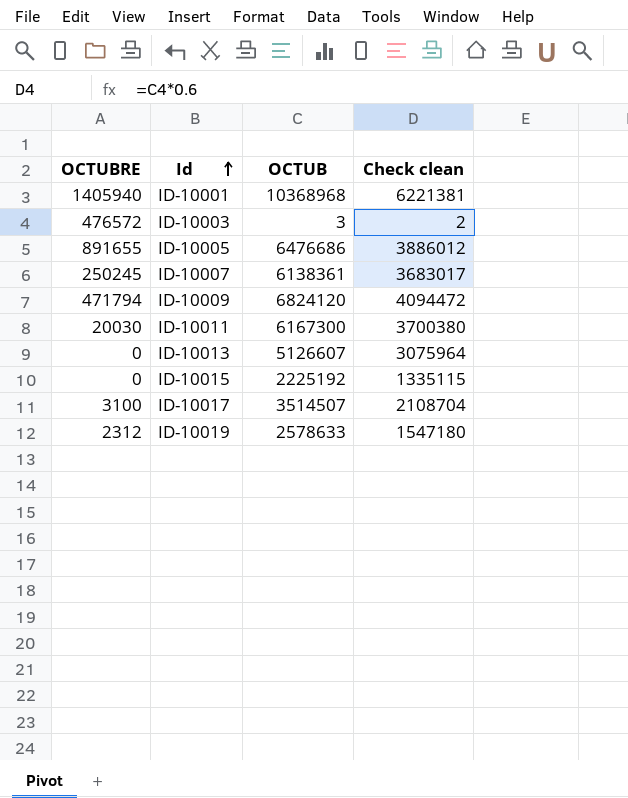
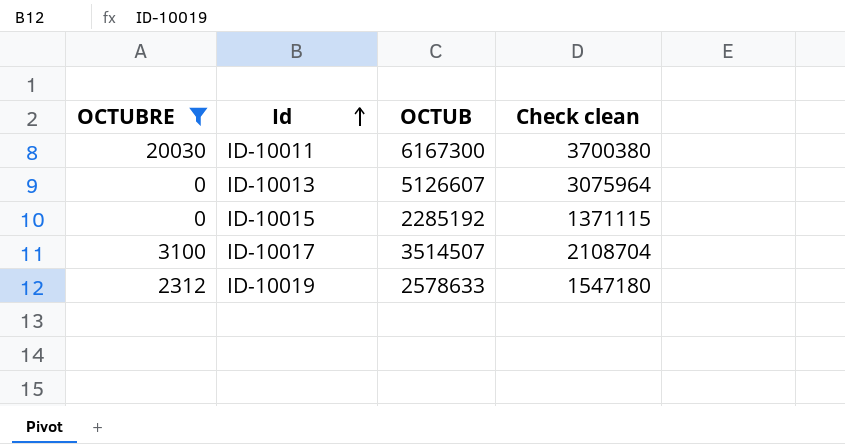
filter: none -> OCTUBRE <= 20030
ID-10015 | OCTUB: 2225192 -> 2285192
ID-10015 | Check clean: 1335115 -> 1371115

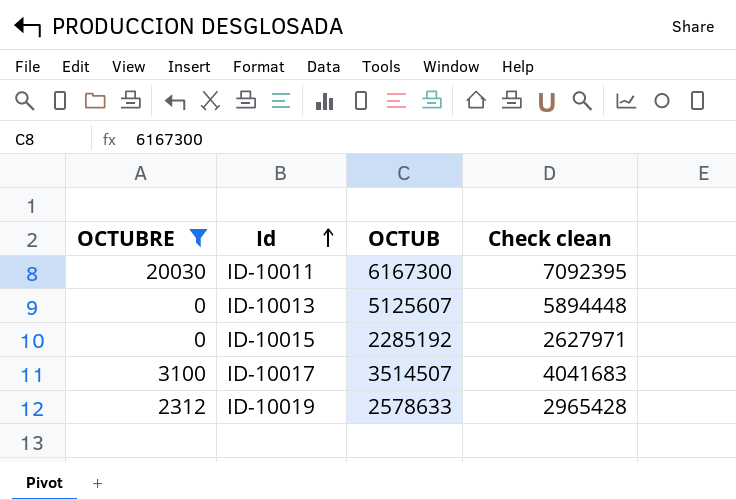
column Check clean | formula: [OCTUB] * 0.6 -> [OCTUB] * 1.15
ID-10013 | OCTUB: 5126607 -> 5125607

